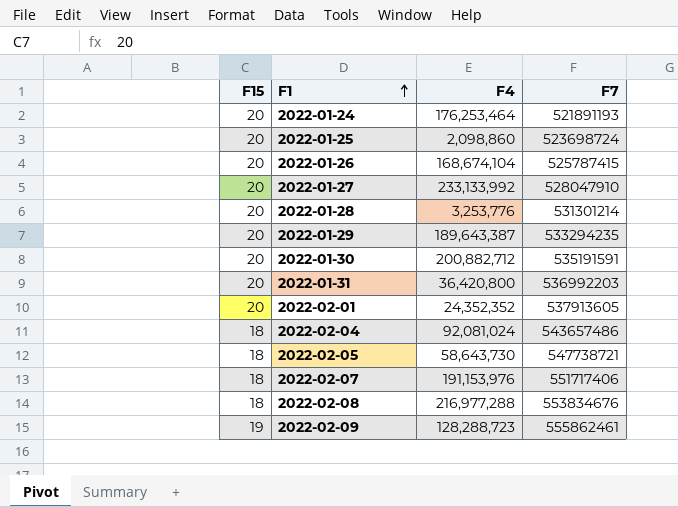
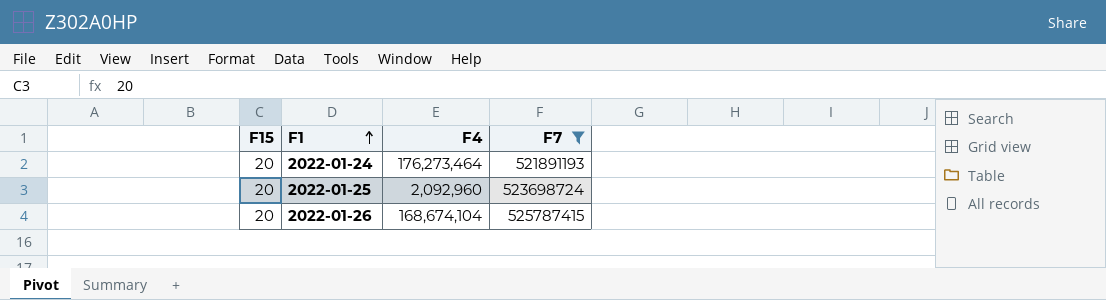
filter: none -> F7 <= 525787415
2022-01-24 | F4: 176,253,464 -> 176,273,464
2022-01-25 | F4: 2,098,860 -> 2,092,960

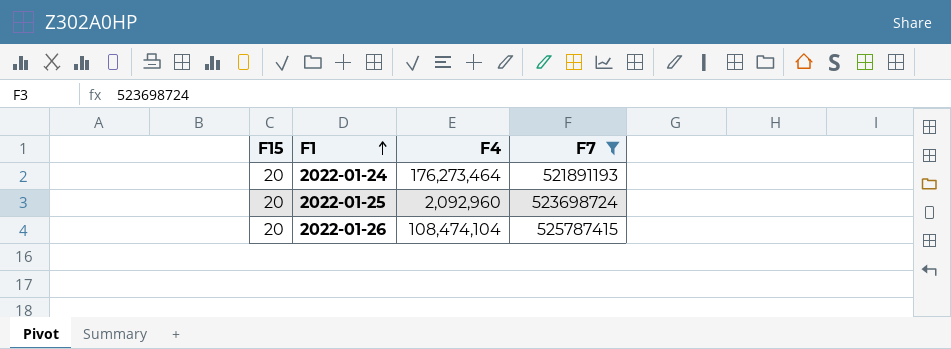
2022-01-26 | F4: 168,674,104 -> 108,474,104

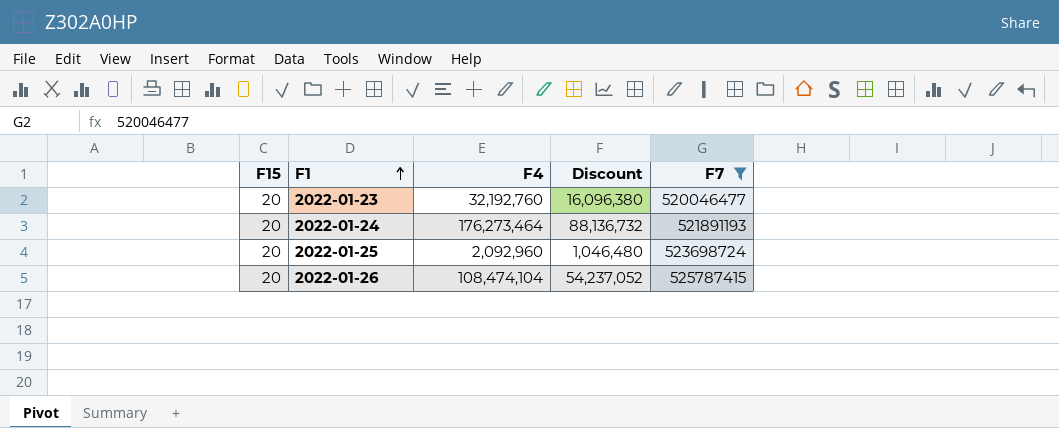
column Discount | formula: none -> [F4] * 0.5
row 2022-01-23: none -> 20 | 32,192,760 | 16,096,380 | 520046477

